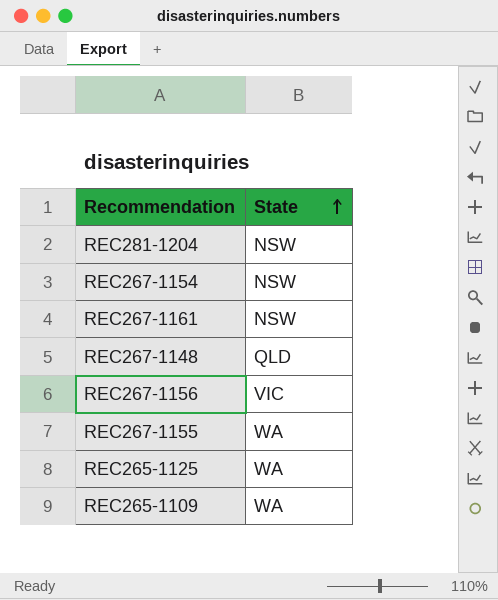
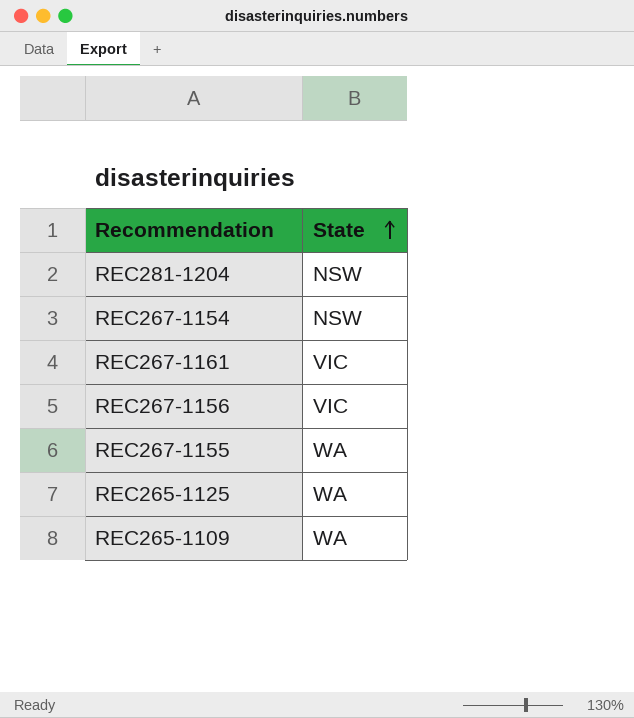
row REC267-1148: QLD -> none
REC267-1161 | State: NSW -> VIC

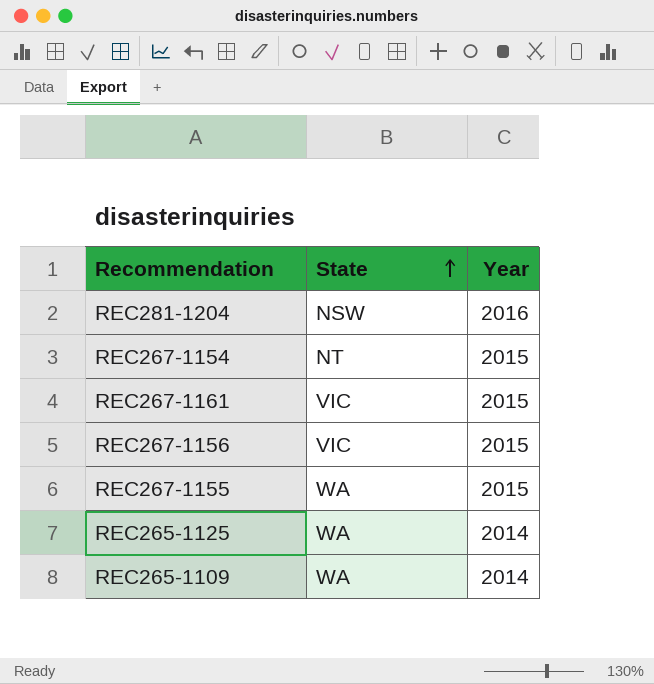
column Year | position: none -> 3
REC267-1154 | State: NSW -> NT

